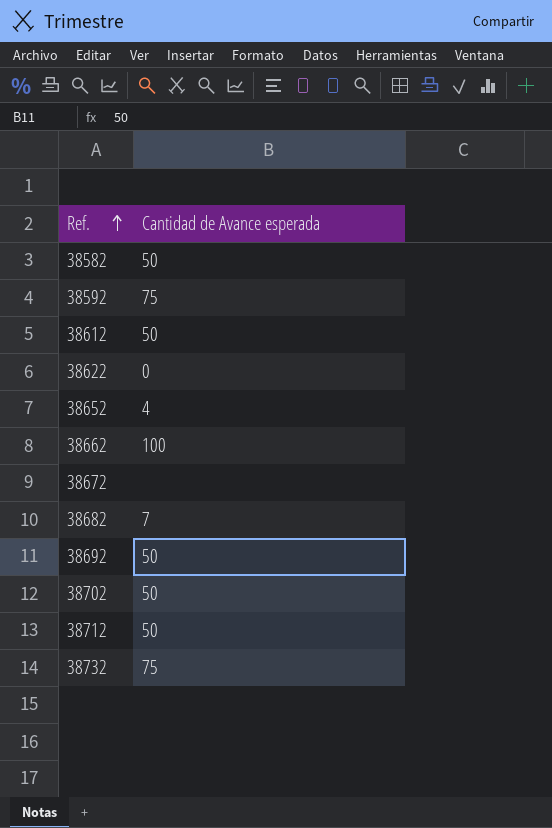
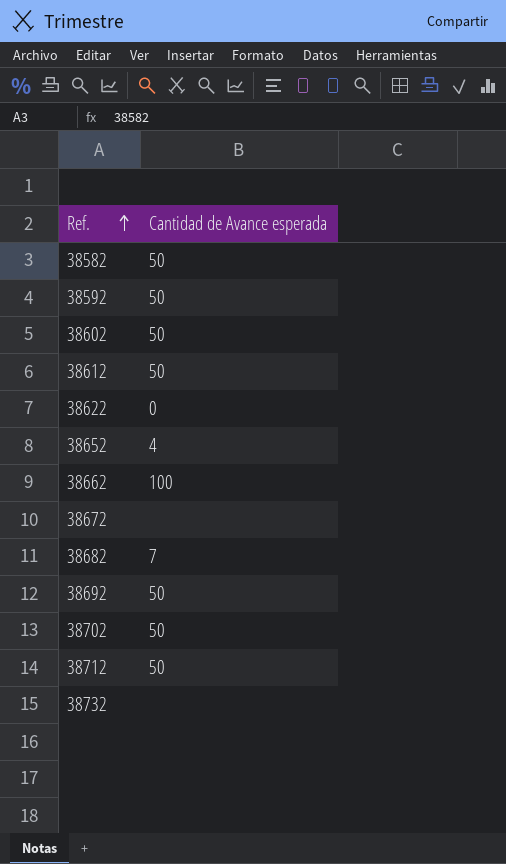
38592 | Cantidad de Avance esperada: 75 -> 50
row 38602: none -> 50
38732 | Cantidad de Avance esperada: 75 -> none

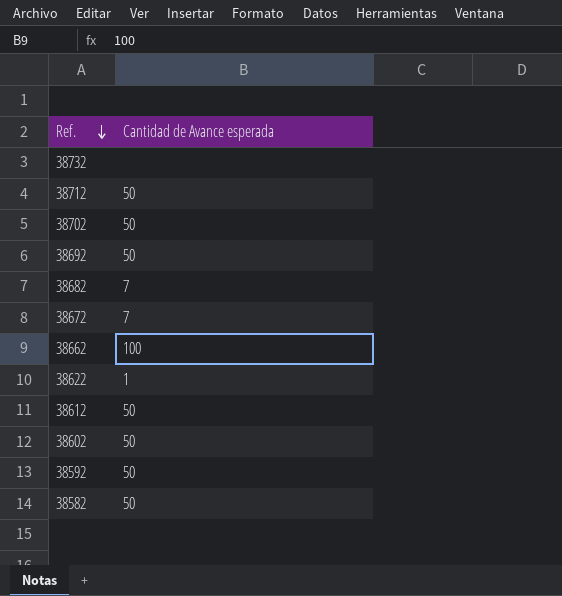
row order: Ref. ascending -> Ref. descending
row 38652: 4 -> none
38672 | Cantidad de Avance esperada: none -> 7
38622 | Cantidad de Avance esperada: 0 -> 1

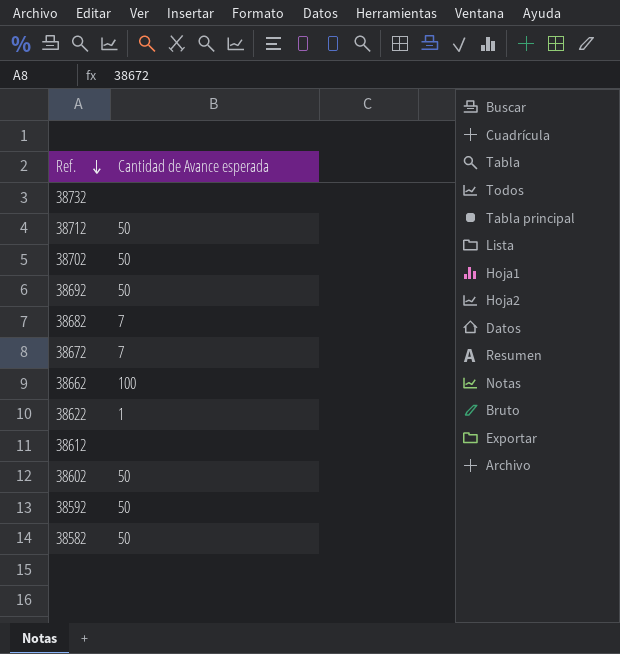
38612 | Cantidad de Avance esperada: 50 -> none

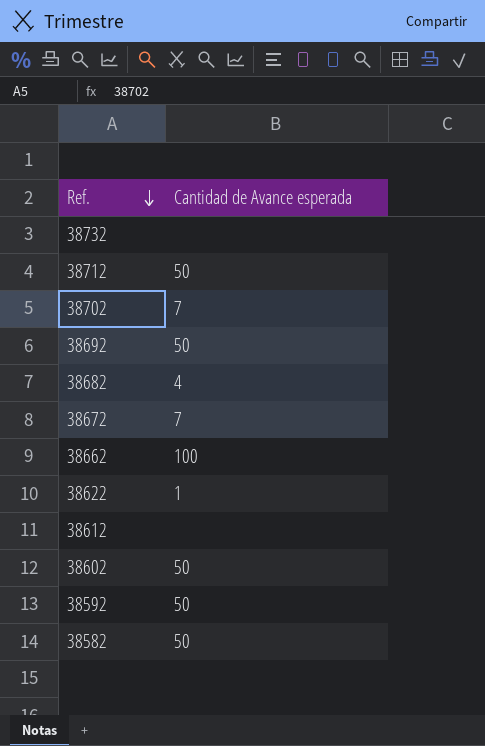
38702 | Cantidad de Avance esperada: 50 -> 7
38682 | Cantidad de Avance esperada: 7 -> 4

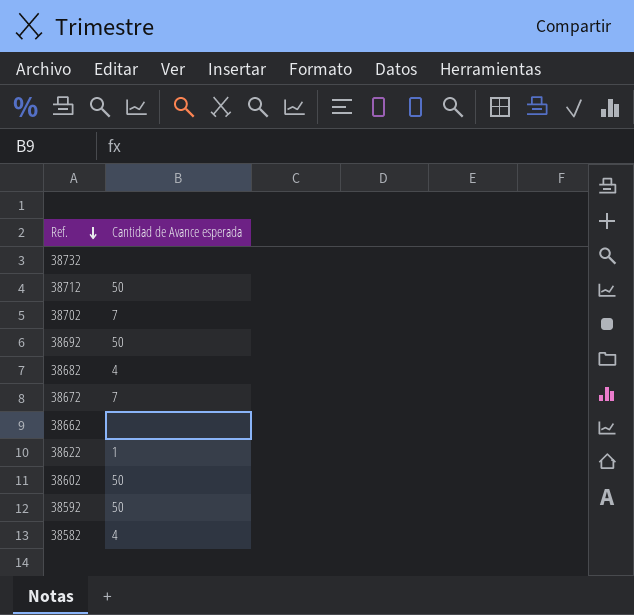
row 38612: none -> none
38662 | Cantidad de Avance esperada: 100 -> none
38582 | Cantidad de Avance esperada: 50 -> 4

